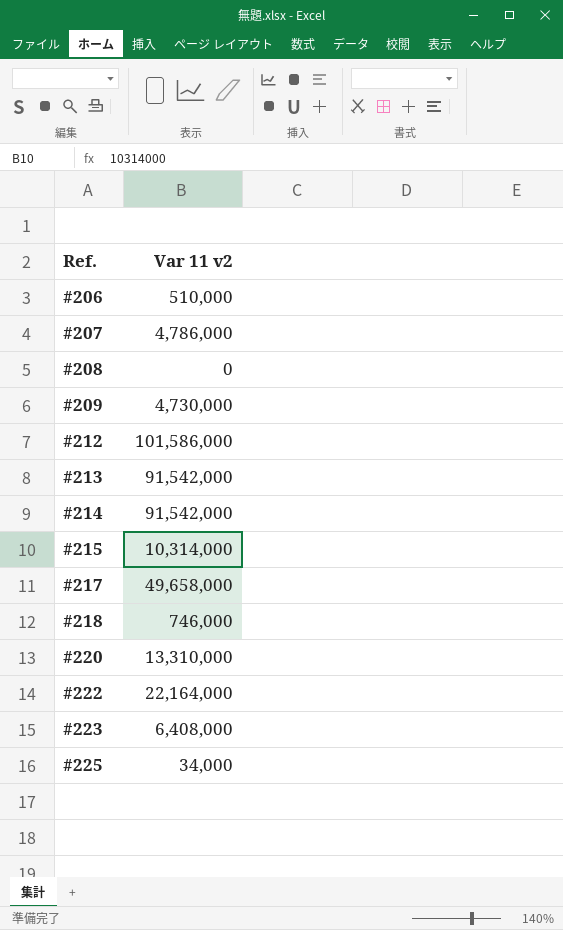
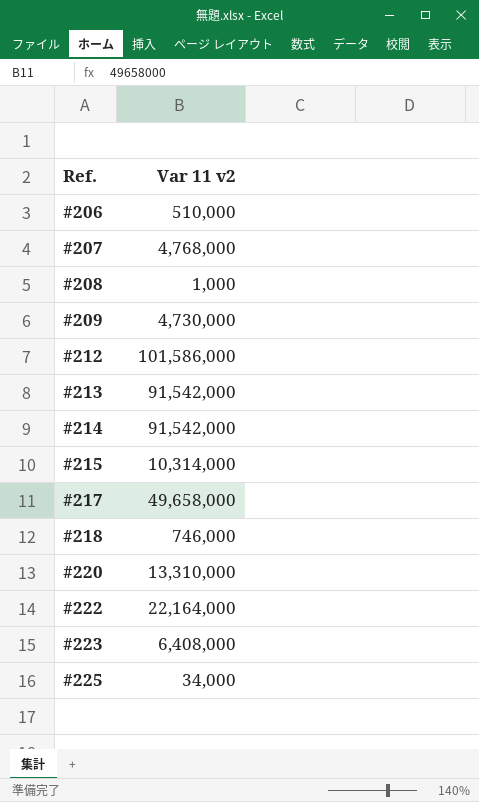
#207 | Var 11 v2: 4,786,000 -> 4,768,000
#208 | Var 11 v2: 0 -> 1,000

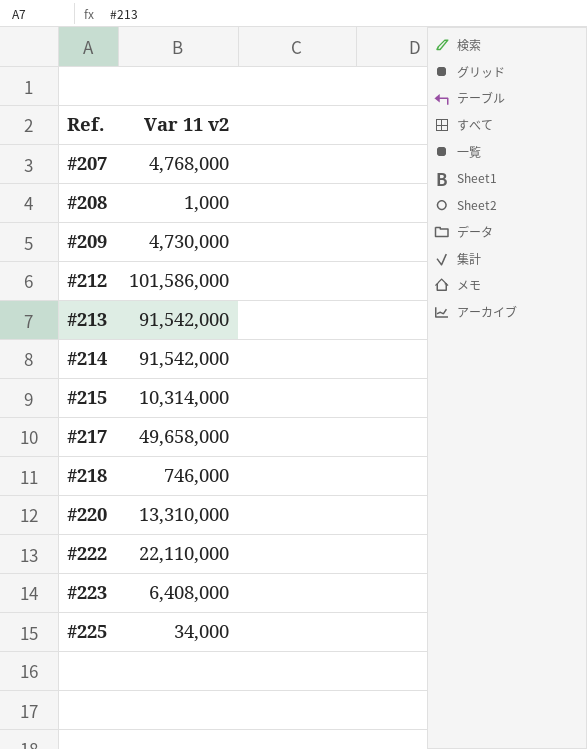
row #206: 510,000 -> none
#222 | Var 11 v2: 22,164,000 -> 22,110,000

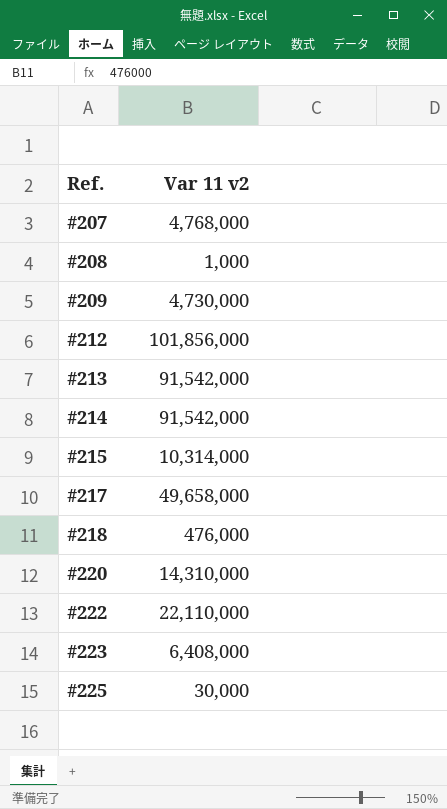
#212 | Var 11 v2: 101,586,000 -> 101,856,000
#218 | Var 11 v2: 746,000 -> 476,000
#220 | Var 11 v2: 13,310,000 -> 14,310,000
#225 | Var 11 v2: 34,000 -> 30,000

